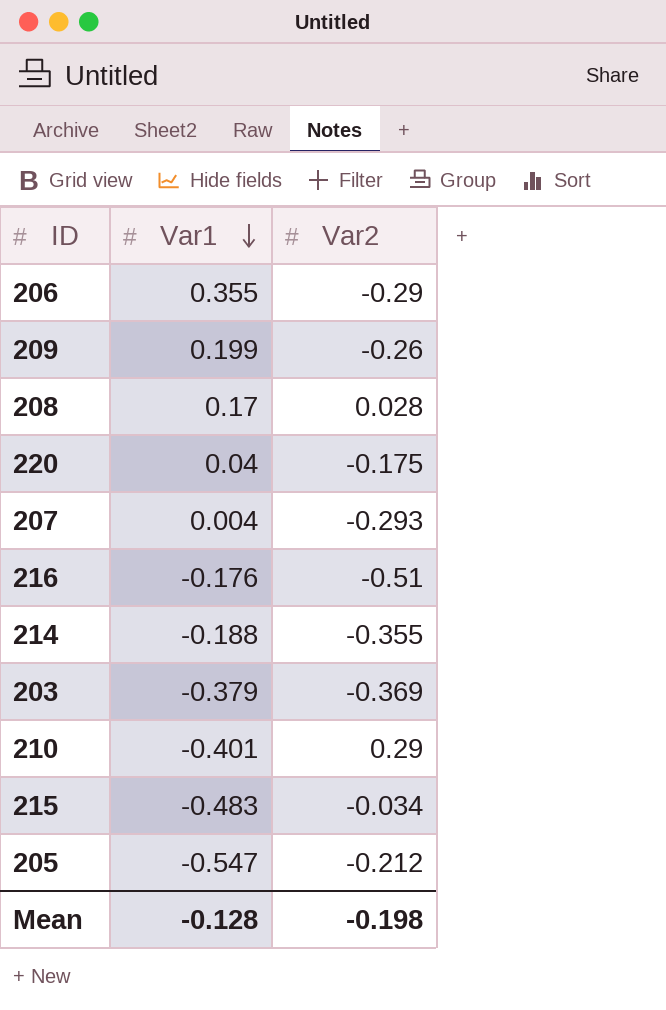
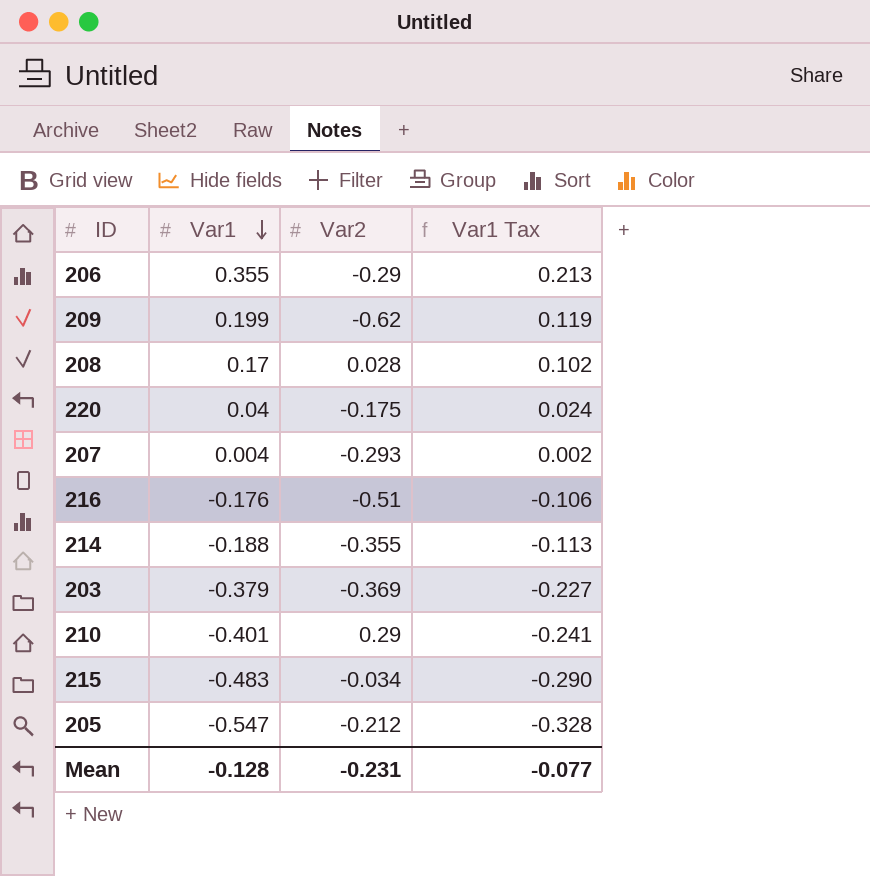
column Var1 Tax | formula: none -> [Var1] * 0.6
209 | Var2: -0.26 -> -0.62
Mean | Var2: -0.198 -> -0.231

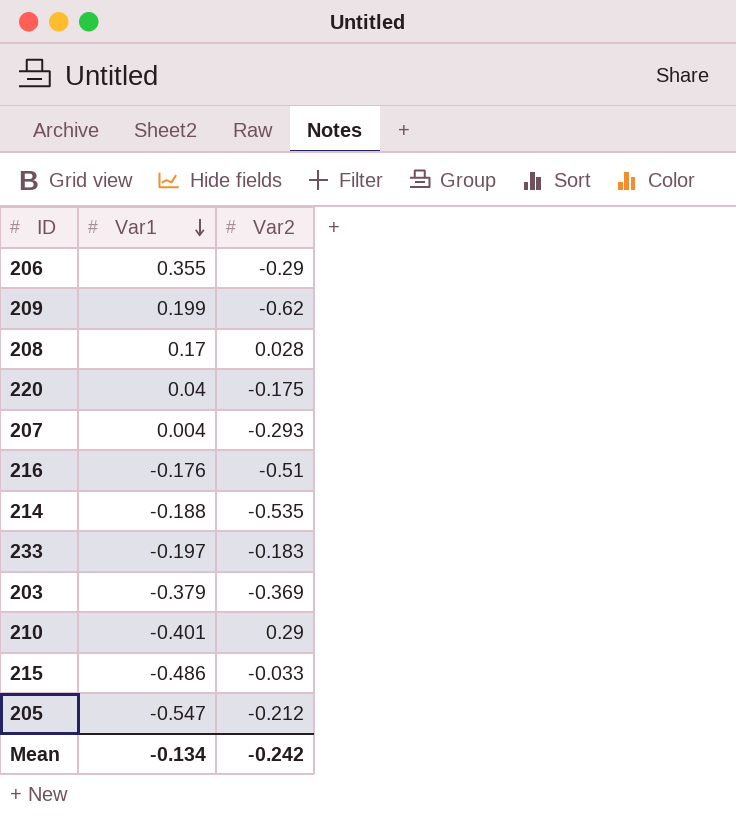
column Var1 Tax | formula: [Var1] * 0.6 -> none
214 | Var2: -0.355 -> -0.535
row 233: none -> -0.197 | -0.183
215 | Var1: -0.483 -> -0.486
215 | Var2: -0.034 -> -0.033
Mean | Var1: -0.128 -> -0.134
Mean | Var2: -0.231 -> -0.242

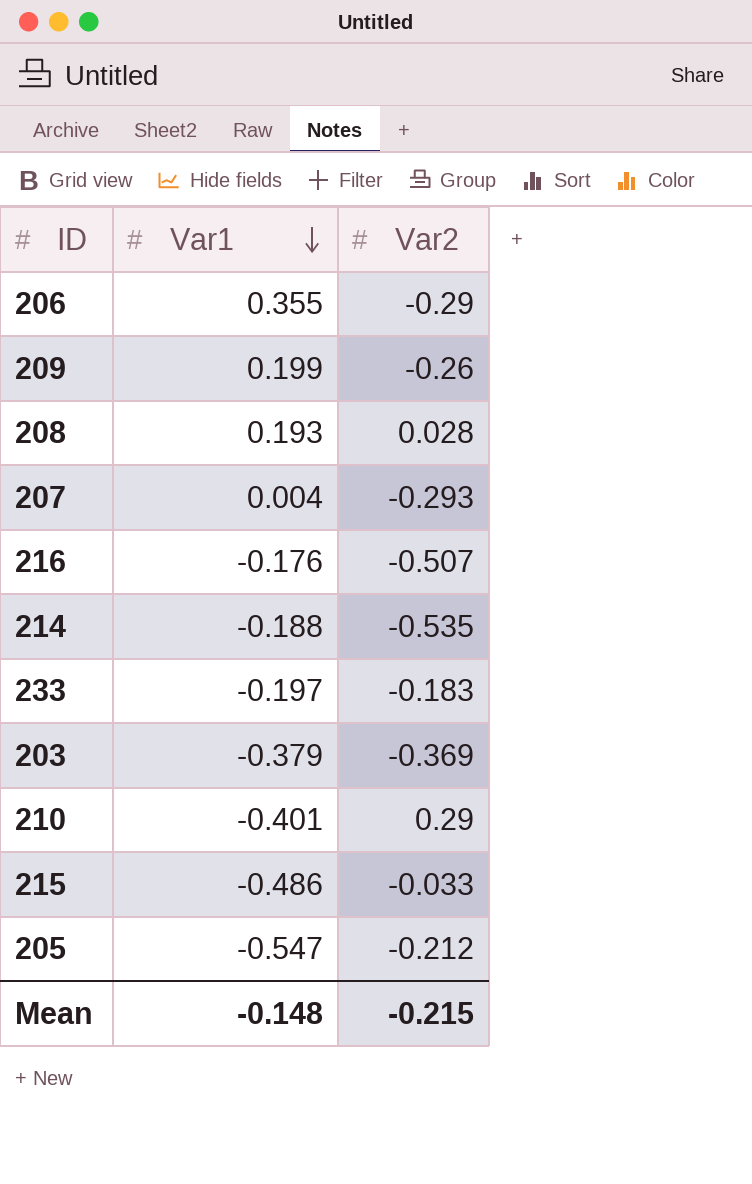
row 220: 0.04 | -0.175 -> none
209 | Var2: -0.62 -> -0.26
208 | Var1: 0.17 -> 0.193
216 | Var2: -0.51 -> -0.507
Mean | Var1: -0.134 -> -0.148
Mean | Var2: -0.242 -> -0.215

